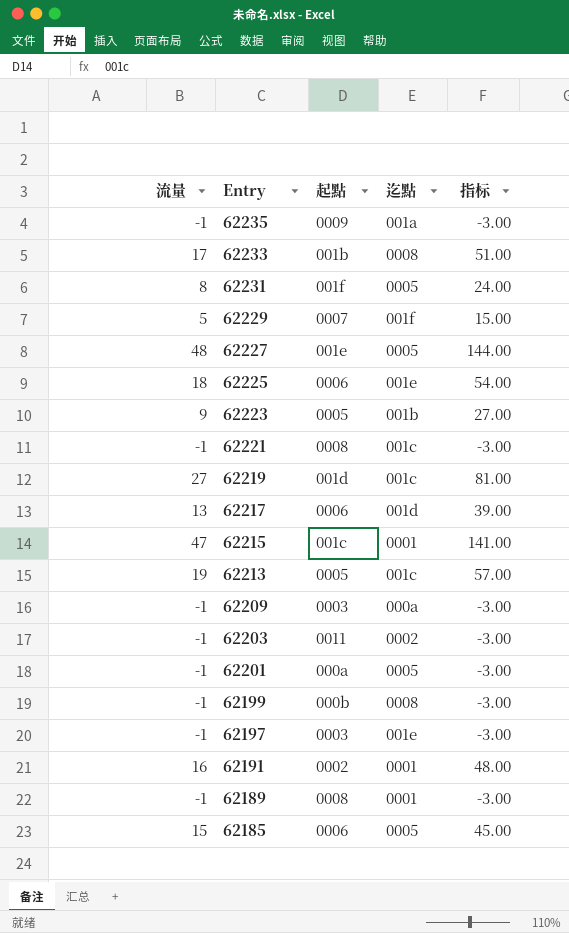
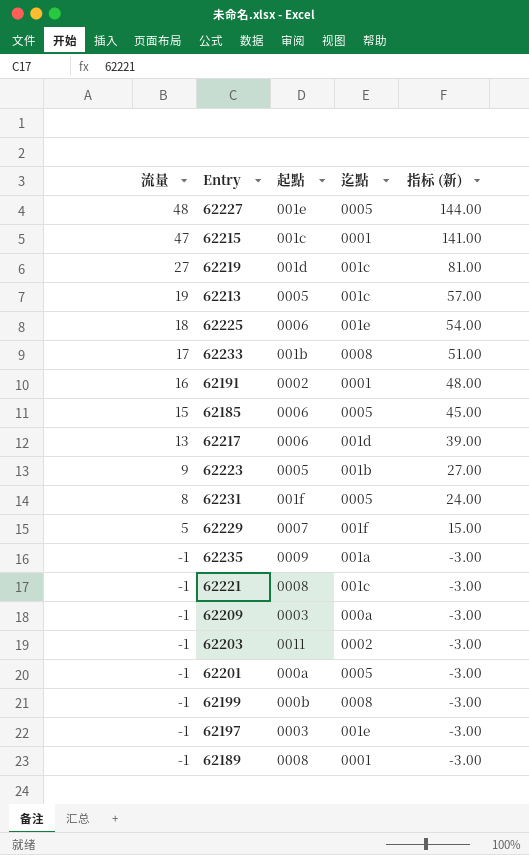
row order: Entry descending -> 流量 descending
column name: 指标 -> 指标 (新)

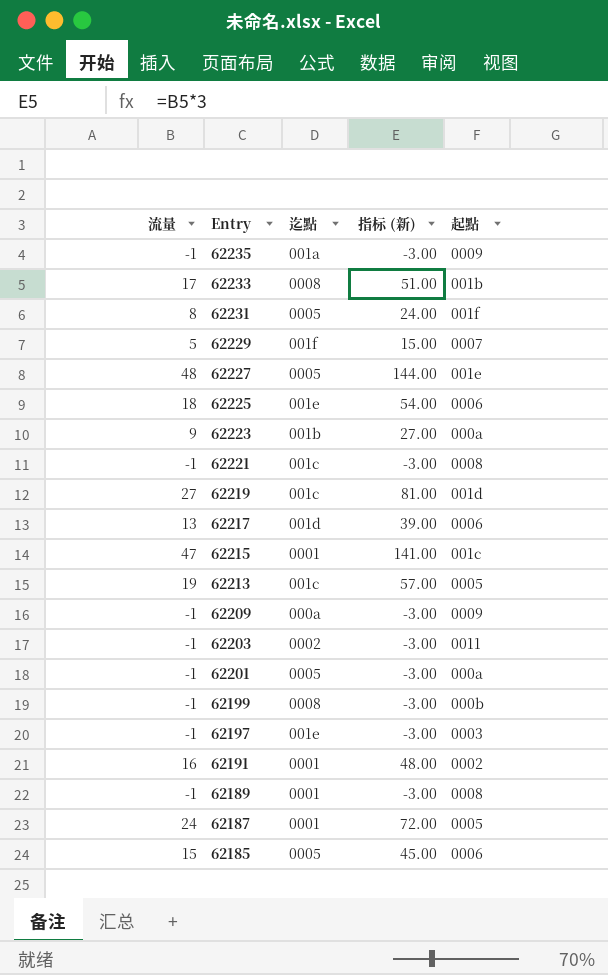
row order: 流量 descending -> Entry descending
column 起點 | position: 3 -> 5
62223 | 起點: 0005 -> 000a
62209 | 起點: 0003 -> 0009
row 62187: none -> 24 | 0001 | 72.00 | 0005

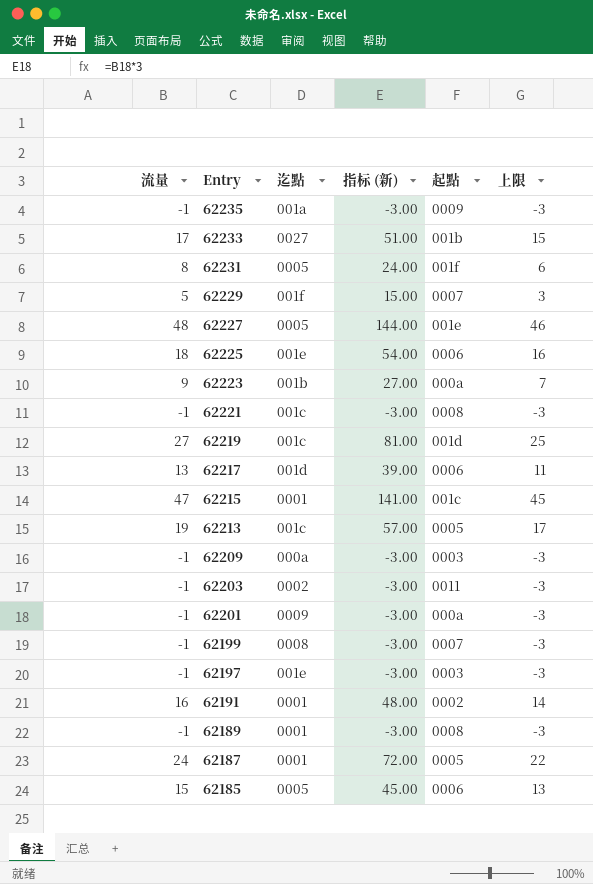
column 上限 | formula: none -> [流量] - 2
62233 | 迄點: 0008 -> 0027
62209 | 起點: 0009 -> 0003
62201 | 迄點: 0005 -> 0009
62199 | 起點: 000b -> 0007

